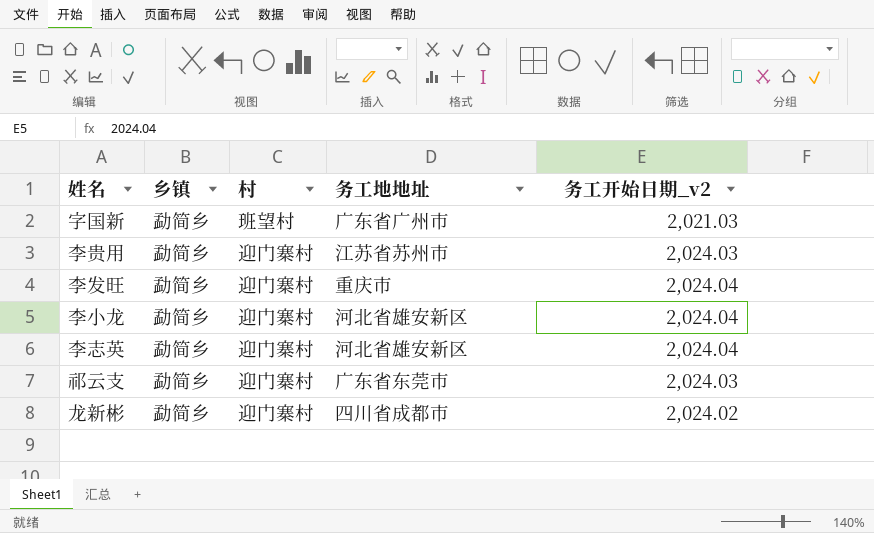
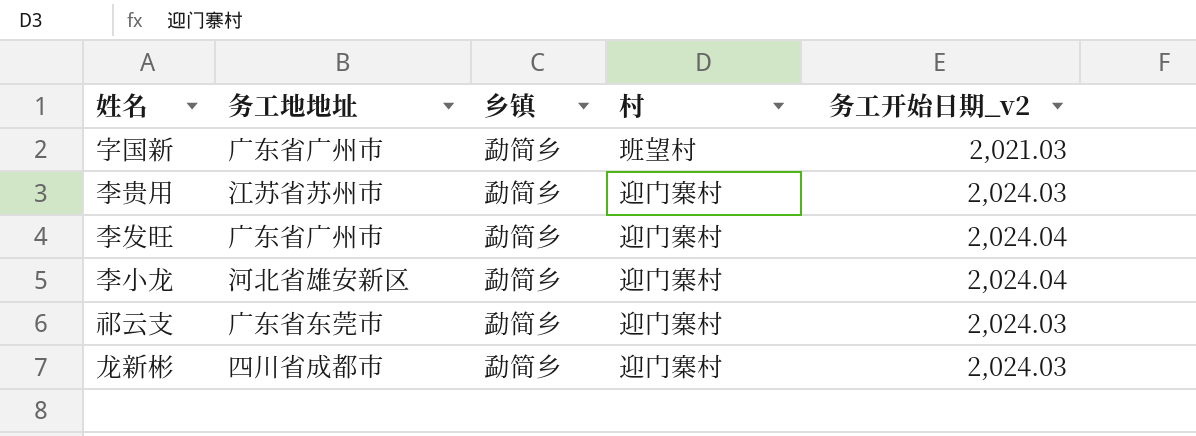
column 务工地地址 | position: 4 -> 2
row 李志英: 勐简乡 | 迎门寨村 | 河北省雄安新区 | 2,024.04 -> none
李发旺 | 务工地地址: 重庆市 -> 广东省广州市
龙新彬 | 务工开始日期_v2: 2,024.02 -> 2,024.03

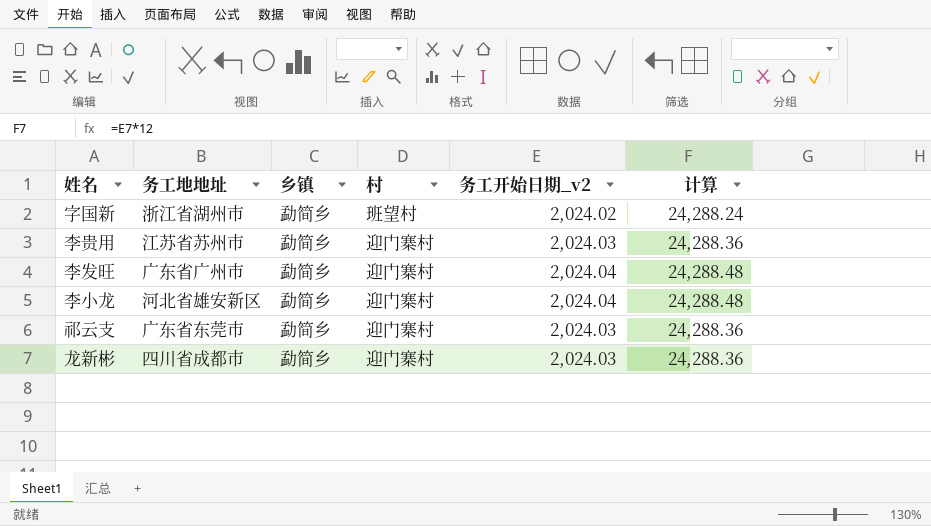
column 计算 | formula: none -> [务工开始日期_v2] * 12
字国新 | 务工地地址: 广东省广州市 -> 浙江省湖州市
字国新 | 务工开始日期_v2: 2,021.03 -> 2,024.02

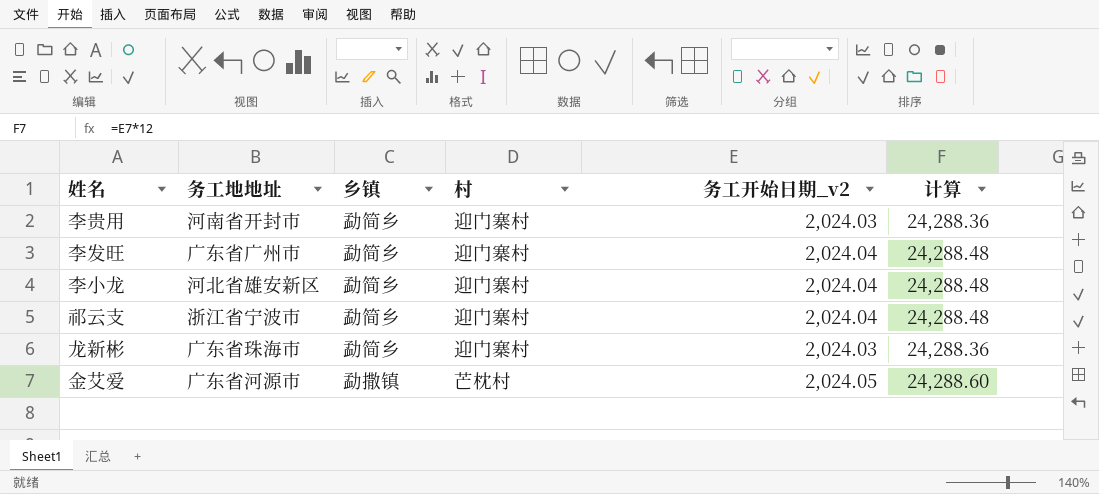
row 字国新: 浙江省湖州市 | 勐简乡 | 班望村 | 2,024.02 | 24,288.24 -> none
李贵用 | 务工地地址: 江苏省苏州市 -> 河南省开封市
祁云支 | 务工地地址: 广东省东莞市 -> 浙江省宁波市
祁云支 | 务工开始日期_v2: 2,024.03 -> 2,024.04
祁云支 | 计算: 24,288.36 -> 24,288.48
龙新彬 | 务工地地址: 四川省成都市 -> 广东省珠海市
row 金艾爱: none -> 广东省河源市 | 勐撒镇 | 芒枕村 | 2,024.05 | 24,288.60

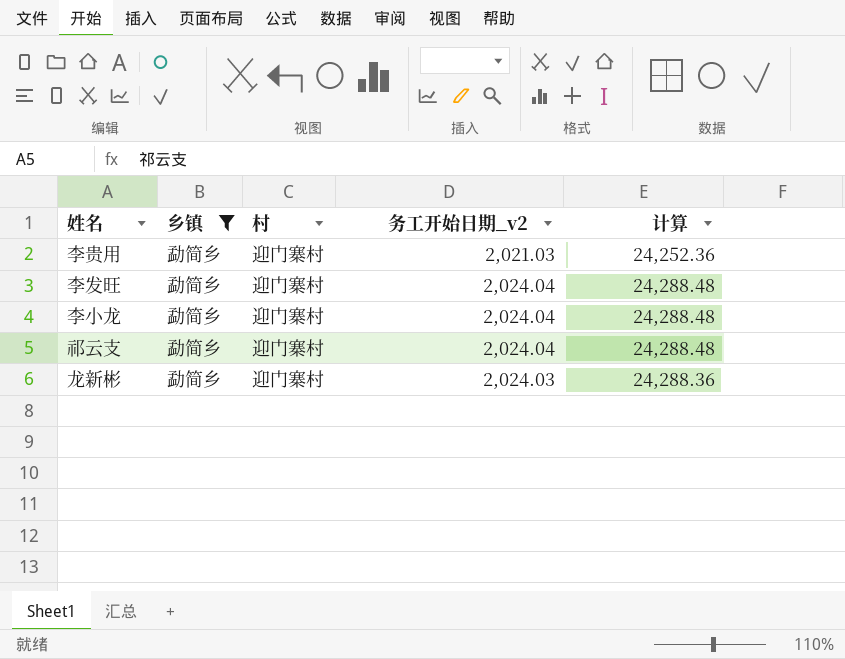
filter: none -> 乡镇 = 勐简乡
column 务工地地址 | position: 2 -> none
李贵用 | 务工开始日期_v2: 2,024.03 -> 2,021.03
李贵用 | 计算: 24,288.36 -> 24,252.36

